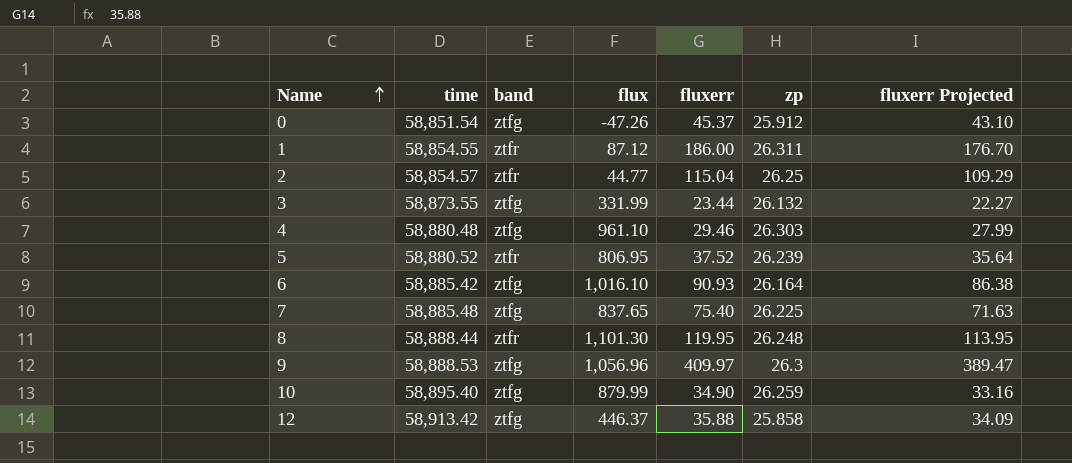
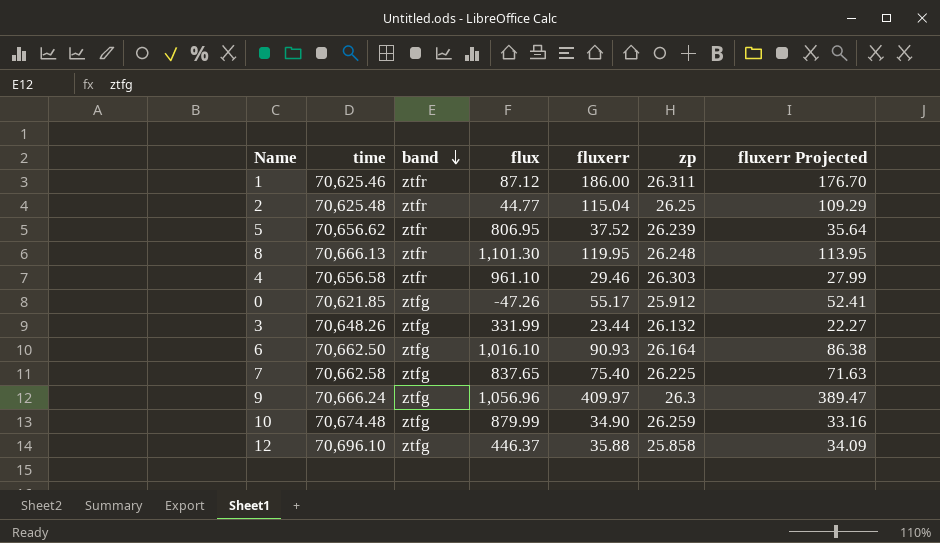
row order: Name ascending -> band descending
1 | time: 58,854.55 -> 70,625.46
2 | time: 58,854.57 -> 70,625.48
5 | time: 58,880.52 -> 70,656.62
8 | time: 58,888.44 -> 70,666.13
4 | time: 58,880.48 -> 70,656.58
4 | band: ztfg -> ztfr
0 | time: 58,851.54 -> 70,621.85
0 | fluxerr: 45.37 -> 55.17
0 | fluxerr Projected: 43.10 -> 52.41
3 | time: 58,873.55 -> 70,648.26
6 | time: 58,885.42 -> 70,662.50
7 | time: 58,885.48 -> 70,662.58
9 | time: 58,888.53 -> 70,666.24
10 | time: 58,895.40 -> 70,674.48
12 | time: 58,913.42 -> 70,696.10

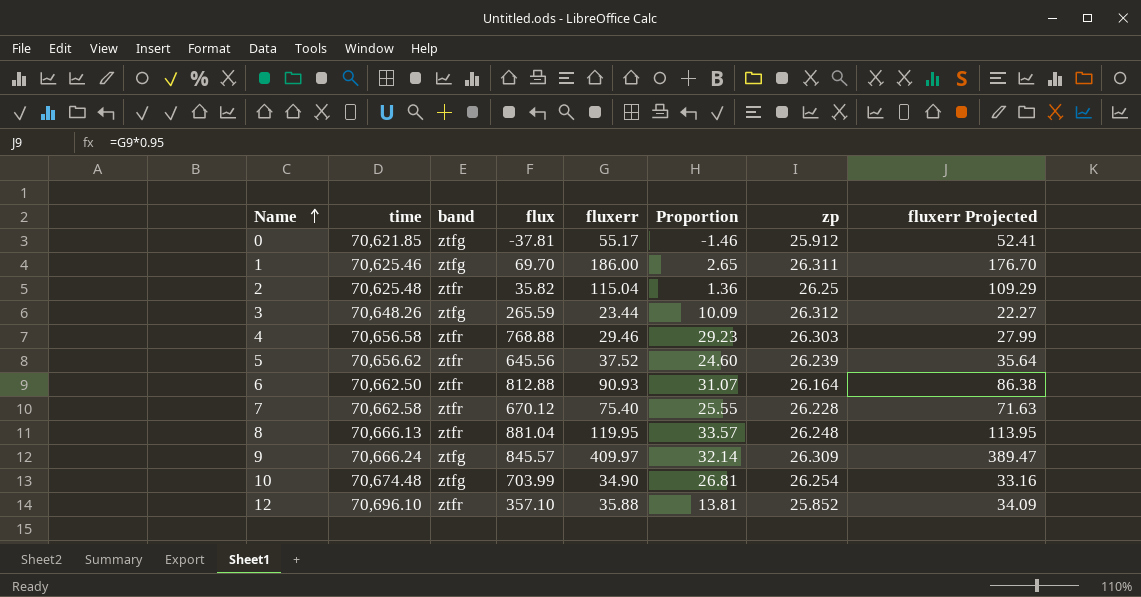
row order: band descending -> Name ascending
column Proportion | formula: none -> [flux] / [zp]
0 | flux: -47.26 -> -37.81
1 | band: ztfr -> ztfg
1 | flux: 87.12 -> 69.70
2 | flux: 44.77 -> 35.82
3 | flux: 331.99 -> 265.59
3 | zp: 26.132 -> 26.312
4 | flux: 961.10 -> 768.88
5 | flux: 806.95 -> 645.56
6 | band: ztfg -> ztfr
6 | flux: 1,016.10 -> 812.88
7 | band: ztfg -> ztfr
7 | flux: 837.65 -> 670.12
7 | zp: 26.225 -> 26.228
8 | flux: 1,101.30 -> 881.04
9 | flux: 1,056.96 -> 845.57
9 | zp: 26.3 -> 26.309
10 | flux: 879.99 -> 703.99
10 | zp: 26.259 -> 26.254
12 | band: ztfg -> ztfr
12 | flux: 446.37 -> 357.10
12 | zp: 25.858 -> 25.852

